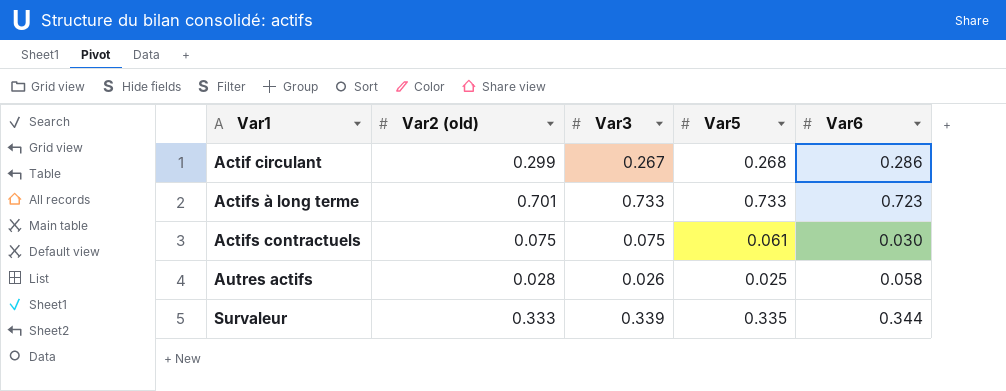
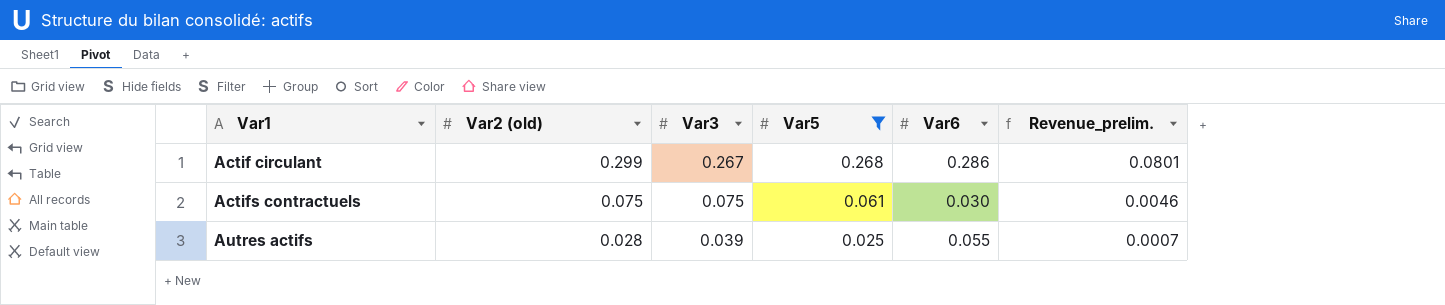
filter: none -> Var5 <= 0.268
column Revenue_prelim. | formula: none -> [Var2 (old)] * [Var5]
Autres actifs | Var3: 0.026 -> 0.039
Autres actifs | Var6: 0.058 -> 0.055

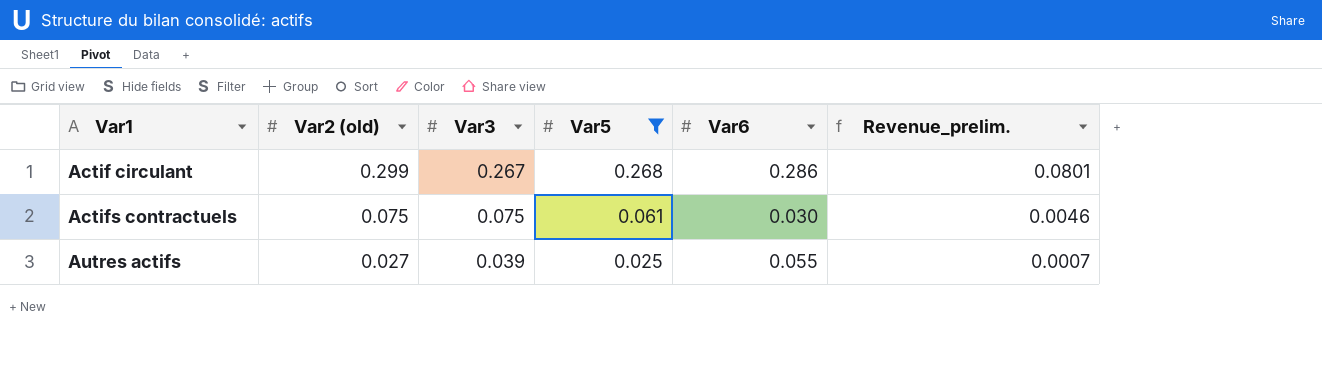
Autres actifs | Var2 (old): 0.028 -> 0.027

